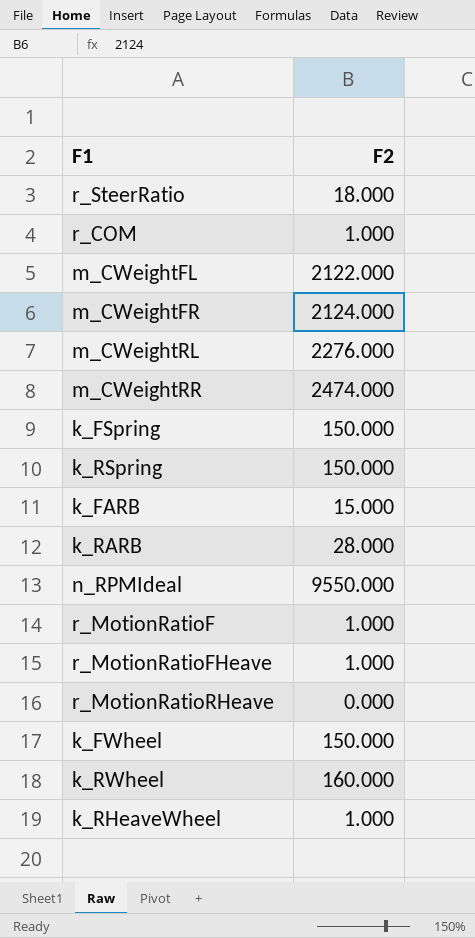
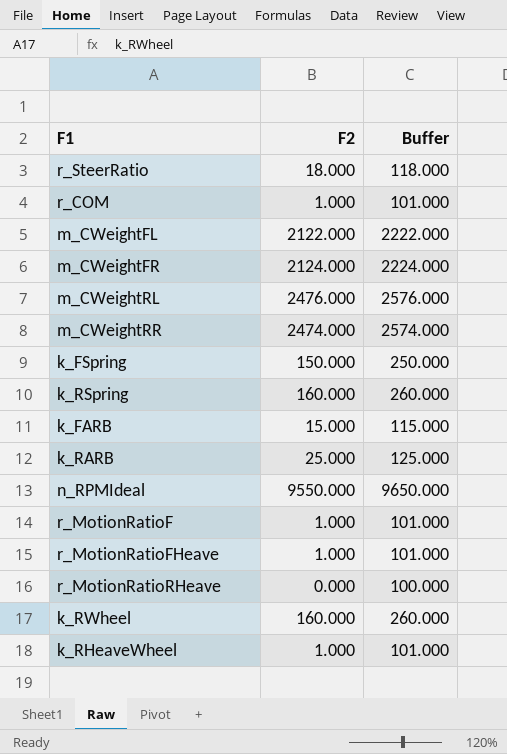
column Buffer | formula: none -> [F2] + 100
row k_FWheel: 150.000 -> none
m_CWeightRL | F2: 2276.000 -> 2476.000
k_RSpring | F2: 150.000 -> 160.000
k_RARB | F2: 28.000 -> 25.000

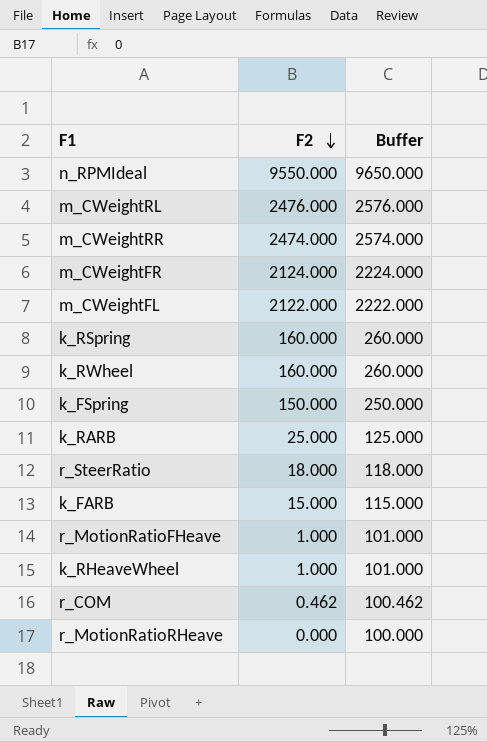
row order: none -> F2 descending
row r_MotionRatioF: 1.000 | 101.000 -> none
r_COM | F2: 1.000 -> 0.462
r_COM | Buffer: 101.000 -> 100.462

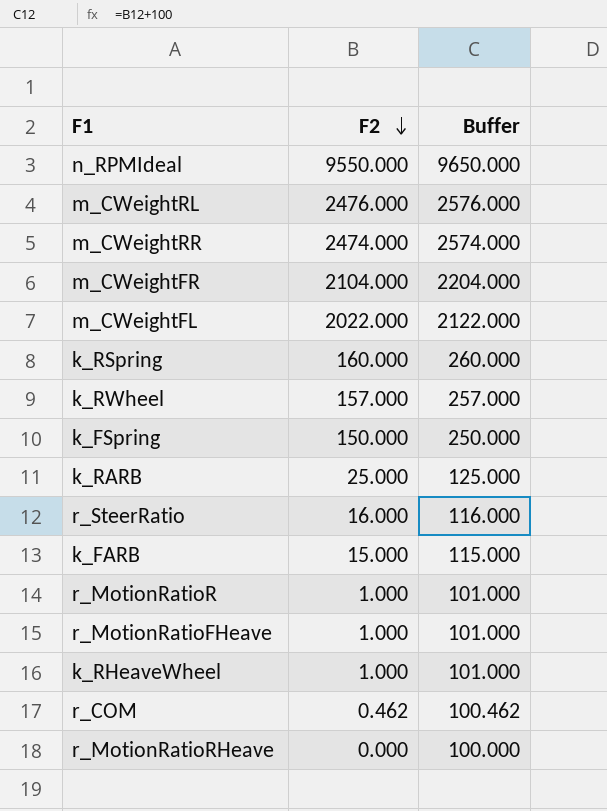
m_CWeightFR | F2: 2124.000 -> 2104.000
m_CWeightFR | Buffer: 2224.000 -> 2204.000
m_CWeightFL | F2: 2122.000 -> 2022.000
m_CWeightFL | Buffer: 2222.000 -> 2122.000
k_RWheel | F2: 160.000 -> 157.000
k_RWheel | Buffer: 260.000 -> 257.000
r_SteerRatio | F2: 18.000 -> 16.000
r_SteerRatio | Buffer: 118.000 -> 116.000
row r_MotionRatioR: none -> 1.000 | 101.000

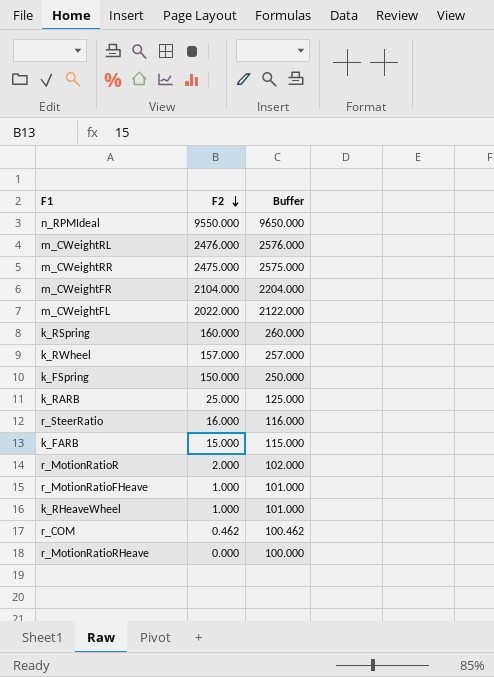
m_CWeightRR | F2: 2474.000 -> 2475.000
m_CWeightRR | Buffer: 2574.000 -> 2575.000
r_MotionRatioR | F2: 1.000 -> 2.000
r_MotionRatioR | Buffer: 101.000 -> 102.000

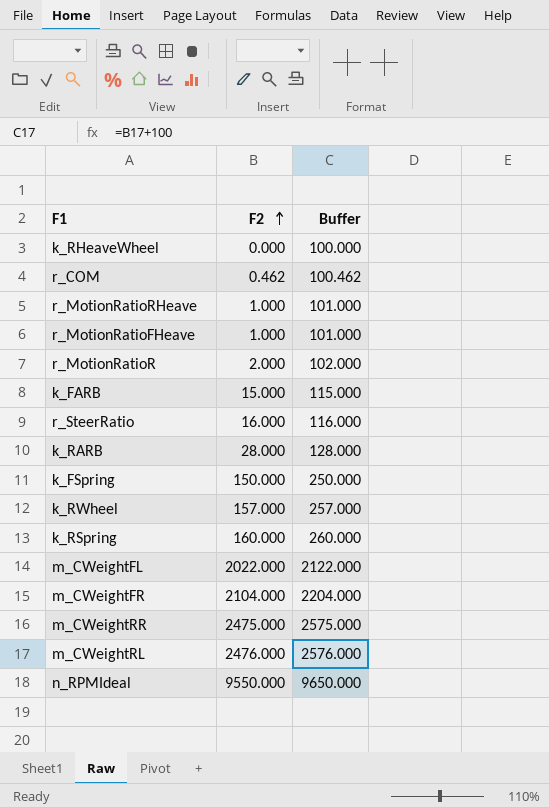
row order: F2 descending -> F2 ascending
k_RHeaveWheel | F2: 1.000 -> 0.000
k_RHeaveWheel | Buffer: 101.000 -> 100.000
r_MotionRatioRHeave | F2: 0.000 -> 1.000
r_MotionRatioRHeave | Buffer: 100.000 -> 101.000
k_RARB | F2: 25.000 -> 28.000
k_RARB | Buffer: 125.000 -> 128.000

